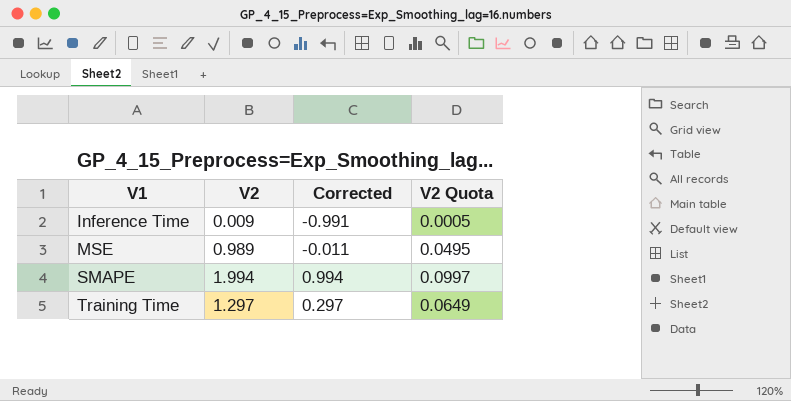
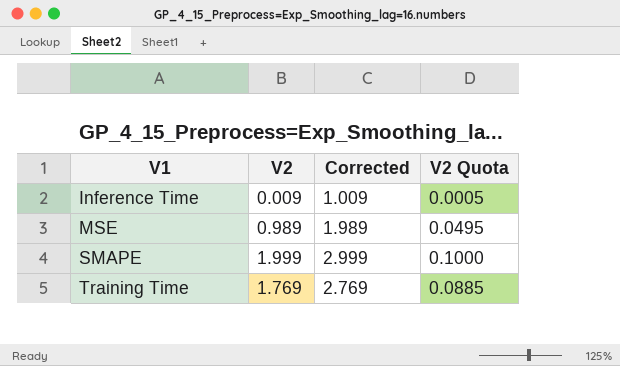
column Corrected | formula: [V2] - 1 -> [V2] + 1
SMAPE | V2: 1.994 -> 1.999
SMAPE | V2 Quota: 0.0997 -> 0.1000
Training Time | V2: 1.297 -> 1.769
Training Time | V2 Quota: 0.0649 -> 0.0885

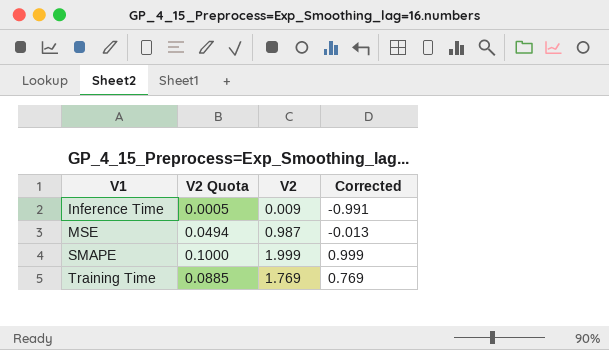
column V2 Quota | position: 4 -> 2
column Corrected | formula: [V2] + 1 -> [V2] - 1
MSE | V2 Quota: 0.0495 -> 0.0494
MSE | V2: 0.989 -> 0.987

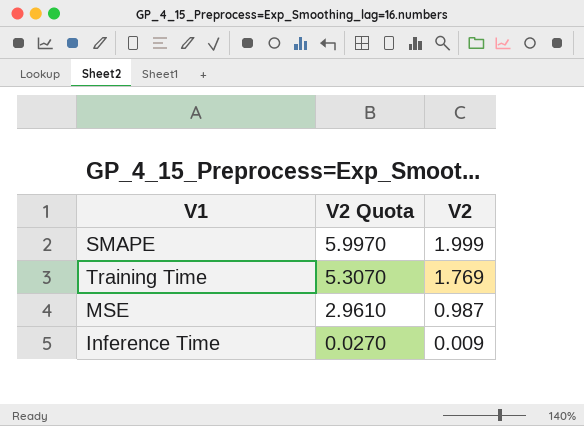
row order: V1 ascending -> V2 Quota descending
column Corrected | formula: [V2] - 1 -> none
column V2 Quota | formula: [V2] * 0.05 -> [V2] * 3

